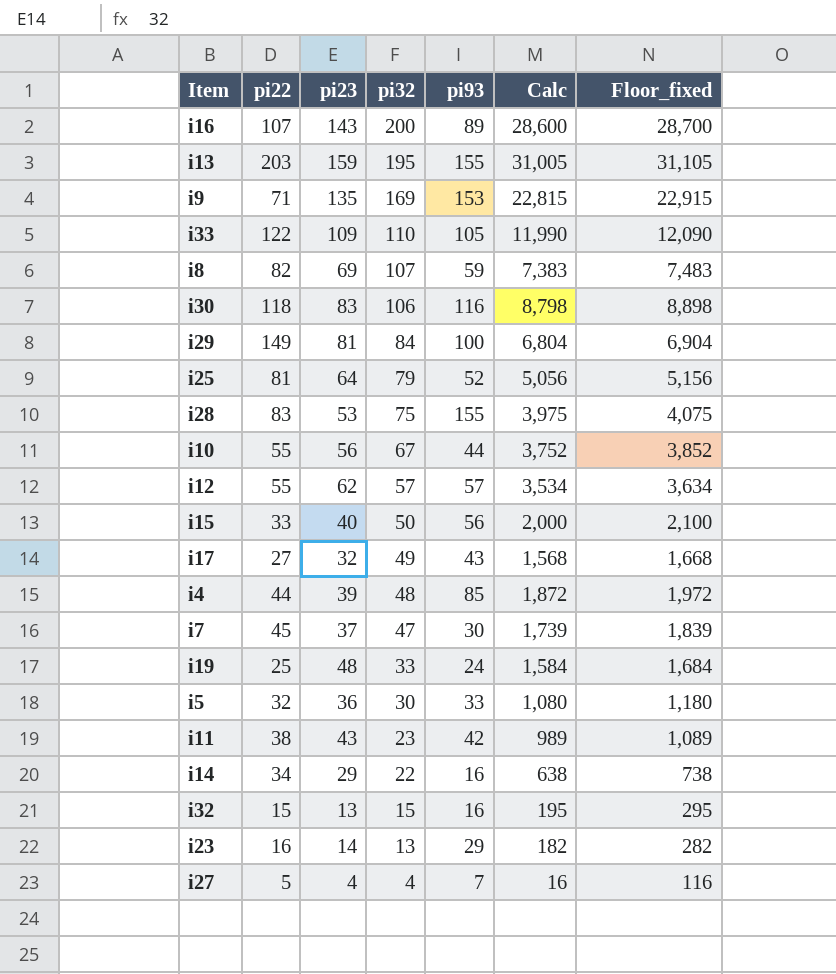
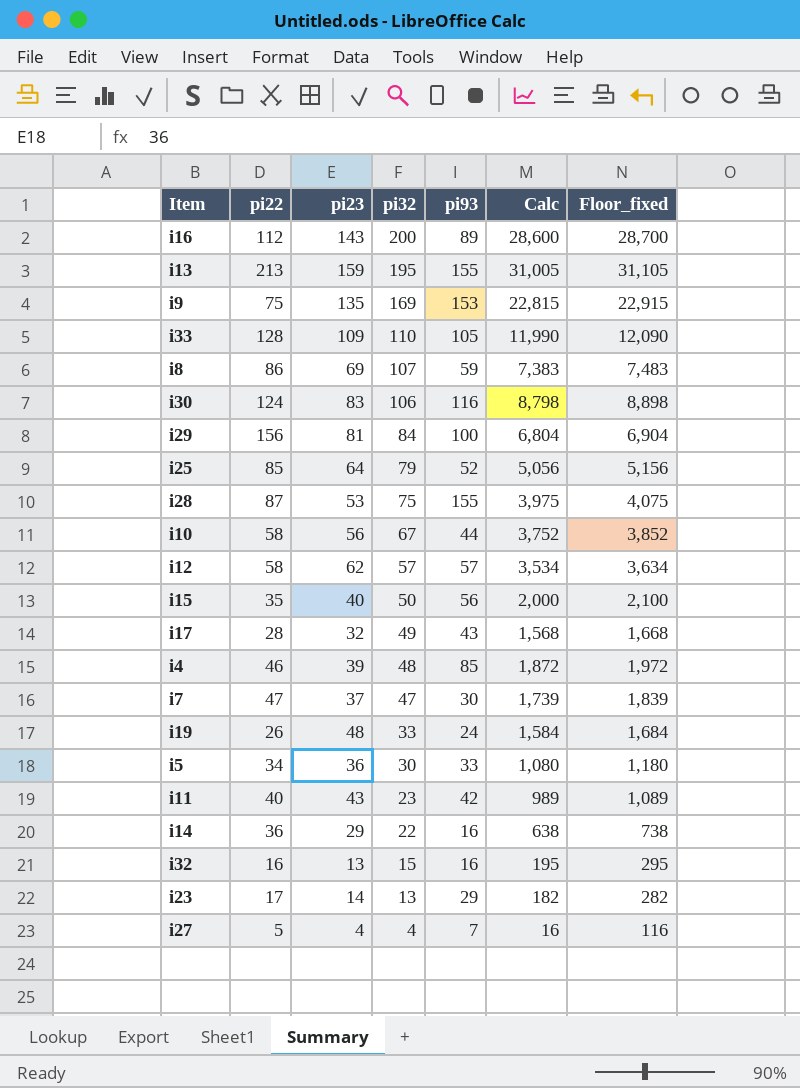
i16 | pi22: 107 -> 112
i13 | pi22: 203 -> 213
i9 | pi22: 71 -> 75
i33 | pi22: 122 -> 128
i8 | pi22: 82 -> 86
i30 | pi22: 118 -> 124
i29 | pi22: 149 -> 156
i25 | pi22: 81 -> 85
i28 | pi22: 83 -> 87
i10 | pi22: 55 -> 58
i12 | pi22: 55 -> 58
i15 | pi22: 33 -> 35
i17 | pi22: 27 -> 28
i4 | pi22: 44 -> 46
i7 | pi22: 45 -> 47
i19 | pi22: 25 -> 26
i5 | pi22: 32 -> 34
i11 | pi22: 38 -> 40
i14 | pi22: 34 -> 36
i32 | pi22: 15 -> 16
i23 | pi22: 16 -> 17

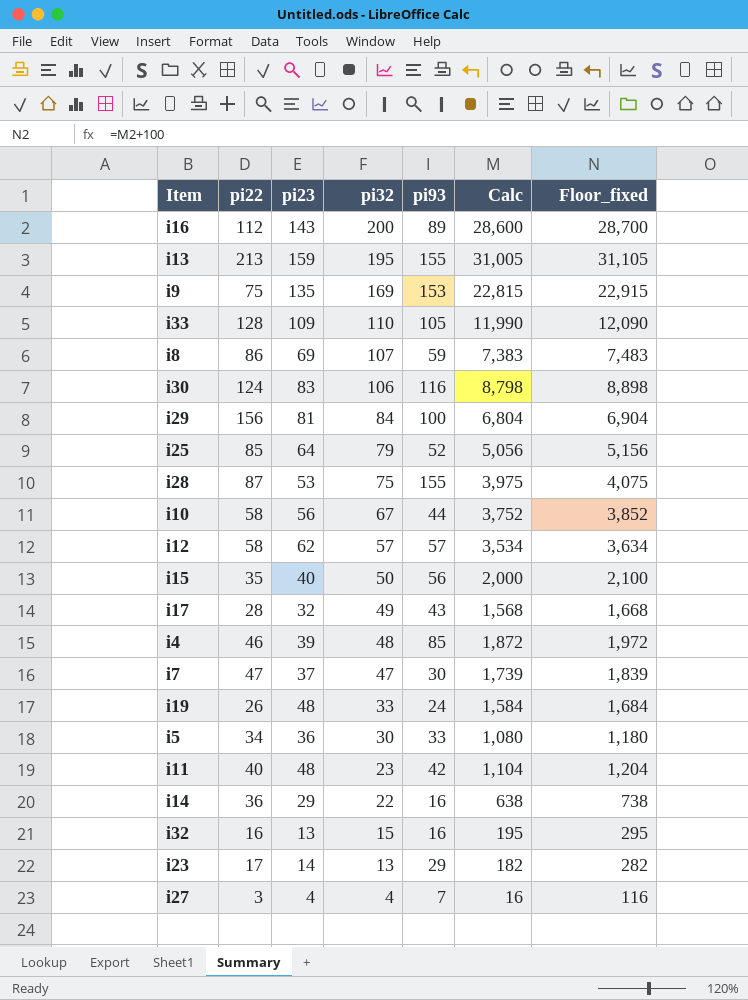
i11 | pi23: 43 -> 48
i11 | Calc: 989 -> 1,104
i11 | Floor_fixed: 1,089 -> 1,204
i27 | pi22: 5 -> 3

